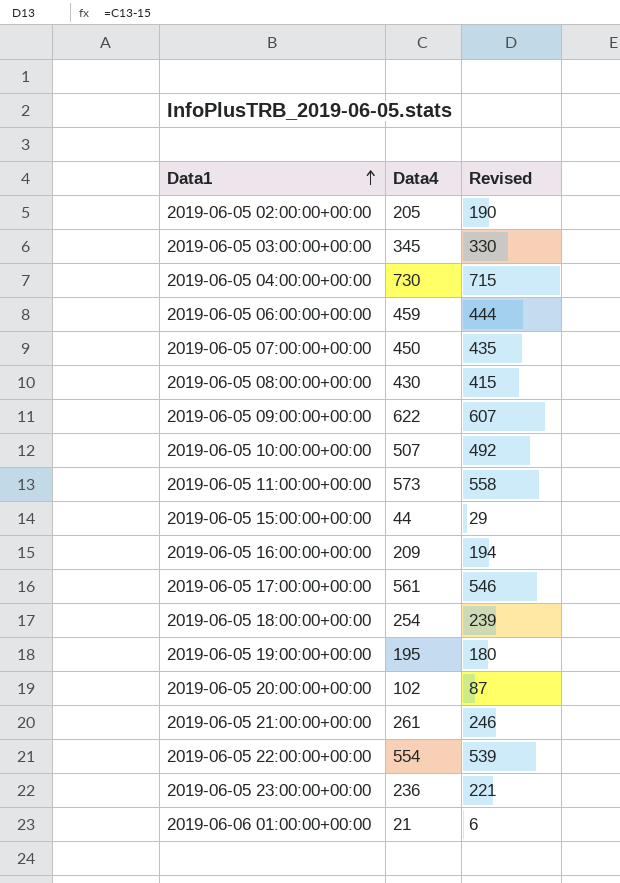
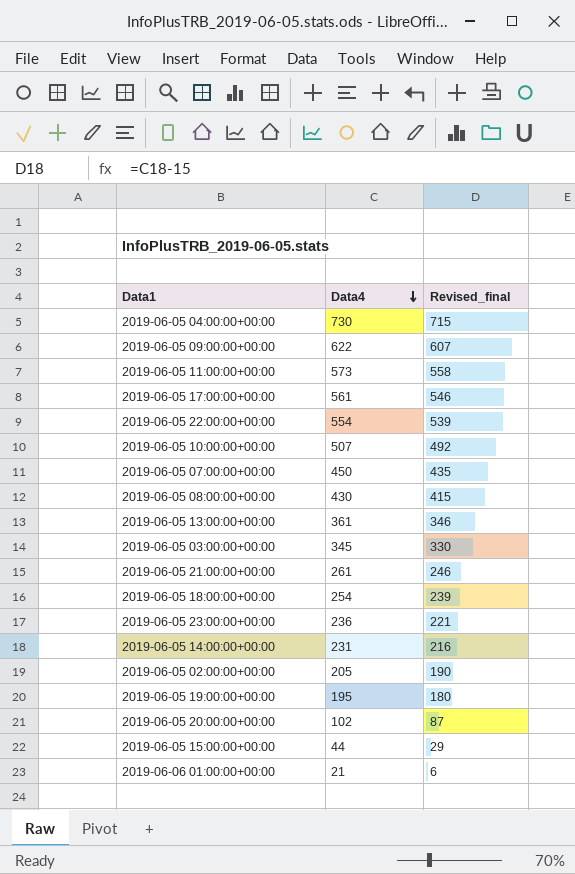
row order: Data1 ascending -> Data4 descending
column name: Revised -> Revised_final
row 2019-06-05 06:00:00+00:00: 459 | 444 -> none
row 2019-06-05 16:00:00+00:00: 209 | 194 -> none
row 2019-06-05 13:00:00+00:00: none -> 361 | 346
row 2019-06-05 14:00:00+00:00: none -> 231 | 216

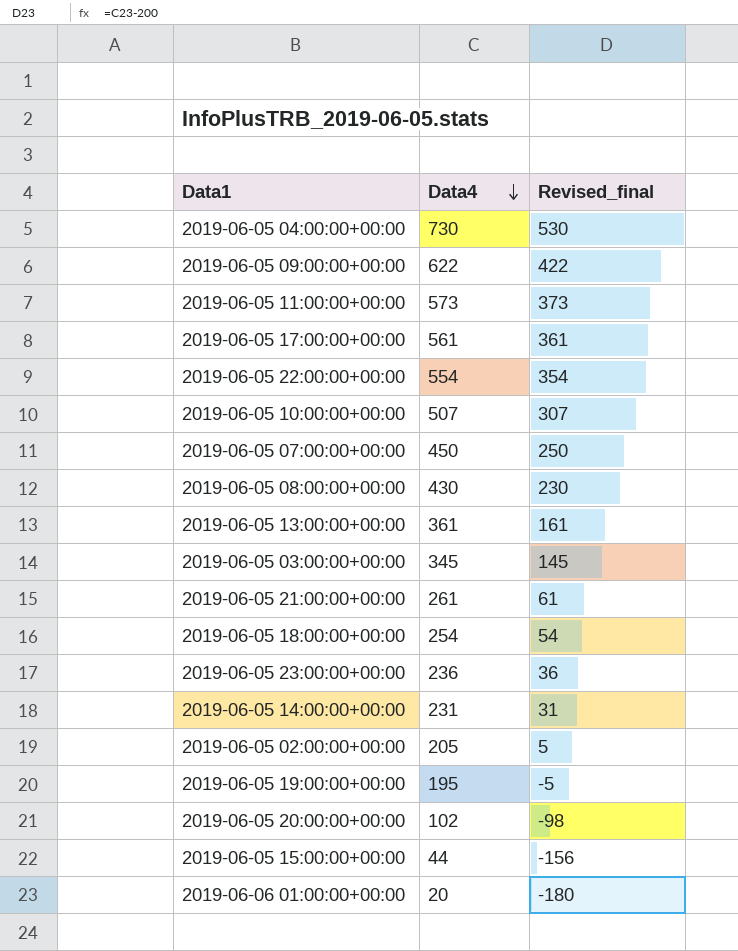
column Revised_final | formula: [Data4] - 15 -> [Data4] - 200
2019-06-06 01:00:00+00:00 | Data4: 21 -> 20

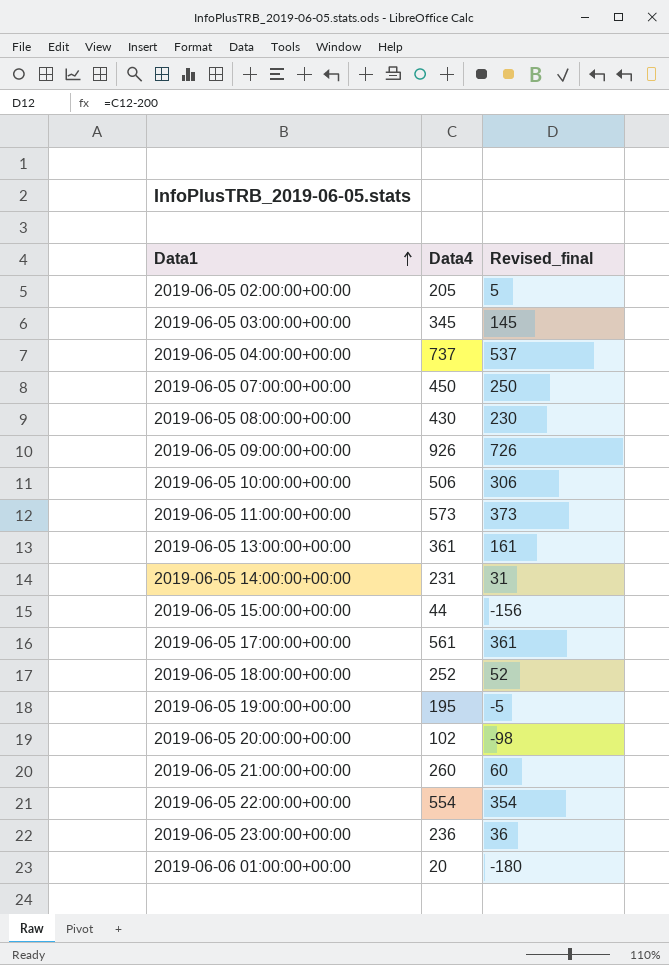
row order: Data4 descending -> Data1 ascending
2019-06-05 04:00:00+00:00 | Data4: 730 -> 737
2019-06-05 04:00:00+00:00 | Revised_final: 530 -> 537
2019-06-05 09:00:00+00:00 | Data4: 622 -> 926
2019-06-05 09:00:00+00:00 | Revised_final: 422 -> 726
2019-06-05 10:00:00+00:00 | Data4: 507 -> 506
2019-06-05 10:00:00+00:00 | Revised_final: 307 -> 306
2019-06-05 18:00:00+00:00 | Data4: 254 -> 252
2019-06-05 18:00:00+00:00 | Revised_final: 54 -> 52
2019-06-05 21:00:00+00:00 | Data4: 261 -> 260
2019-06-05 21:00:00+00:00 | Revised_final: 61 -> 60

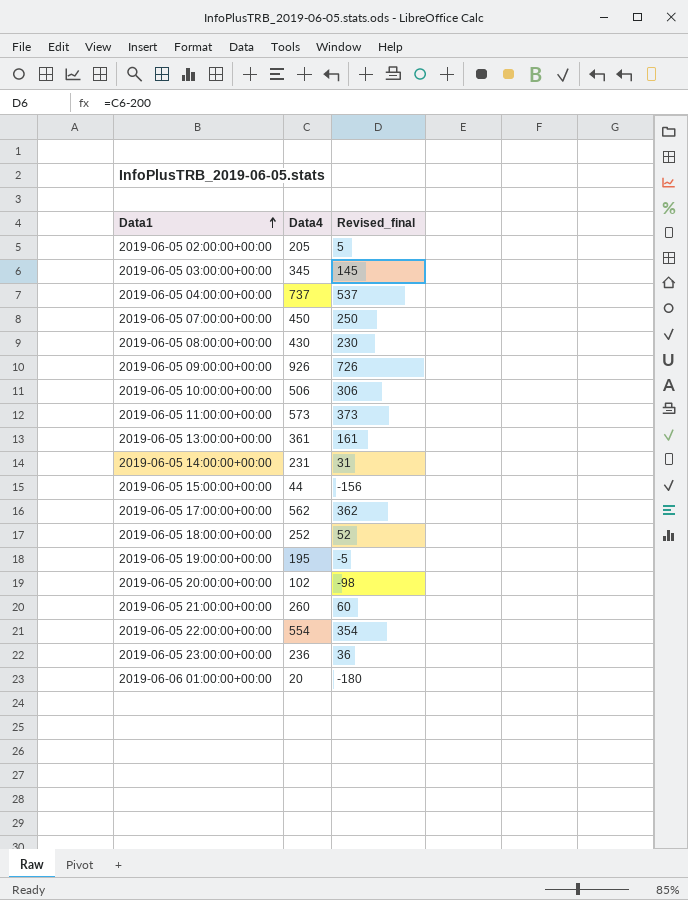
2019-06-05 17:00:00+00:00 | Data4: 561 -> 562
2019-06-05 17:00:00+00:00 | Revised_final: 361 -> 362

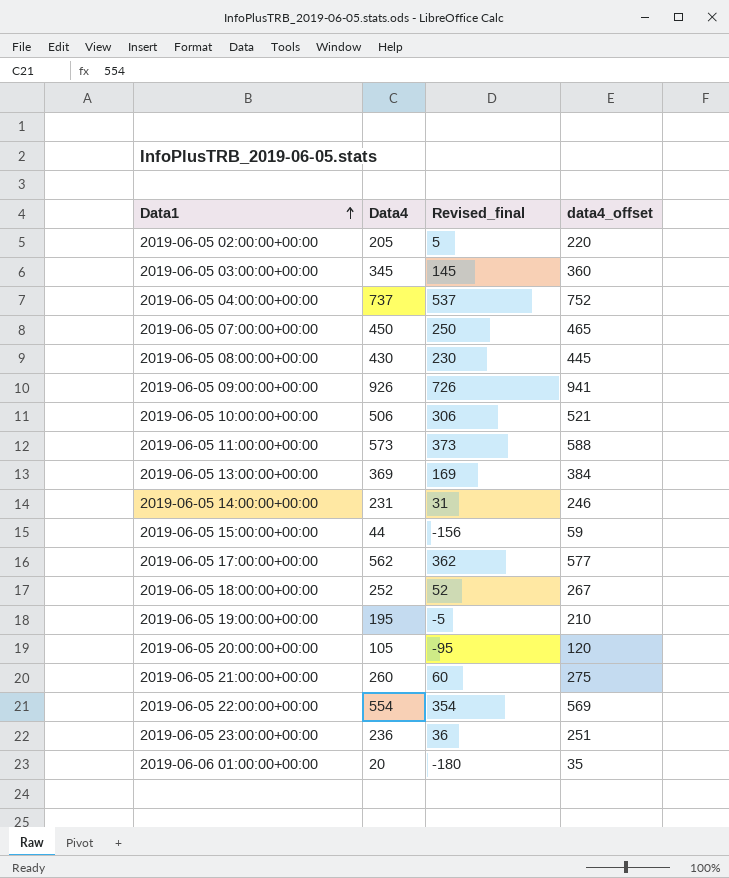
column data4_offset | formula: none -> [Data4] + 15
2019-06-05 13:00:00+00:00 | Data4: 361 -> 369
2019-06-05 13:00:00+00:00 | Revised_final: 161 -> 169
2019-06-05 20:00:00+00:00 | Data4: 102 -> 105
2019-06-05 20:00:00+00:00 | Revised_final: -98 -> -95

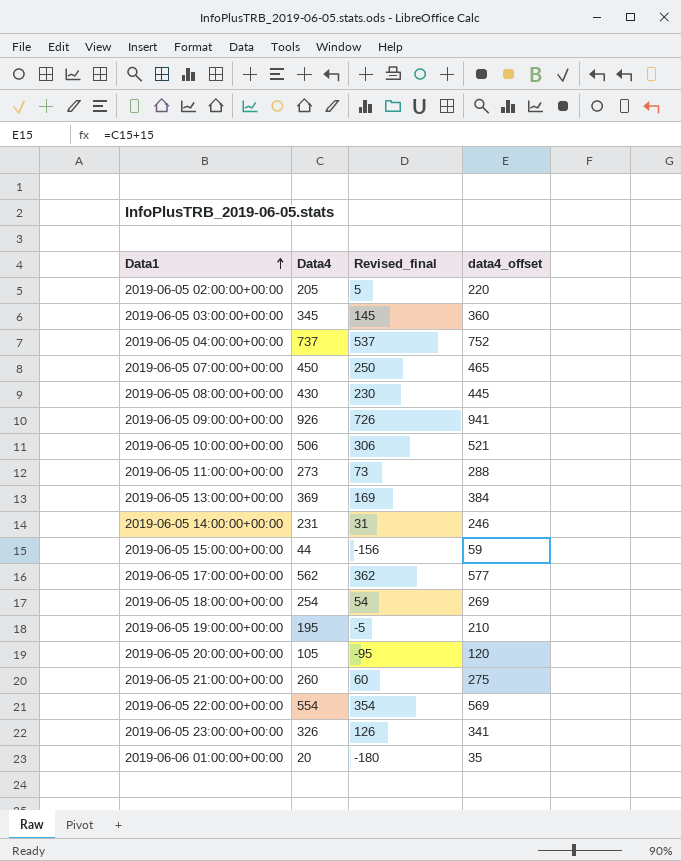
2019-06-05 11:00:00+00:00 | Data4: 573 -> 273
2019-06-05 11:00:00+00:00 | Revised_final: 373 -> 73
2019-06-05 11:00:00+00:00 | data4_offset: 588 -> 288
2019-06-05 18:00:00+00:00 | Data4: 252 -> 254
2019-06-05 18:00:00+00:00 | Revised_final: 52 -> 54
2019-06-05 18:00:00+00:00 | data4_offset: 267 -> 269
2019-06-05 23:00:00+00:00 | Data4: 236 -> 326
2019-06-05 23:00:00+00:00 | Revised_final: 36 -> 126
2019-06-05 23:00:00+00:00 | data4_offset: 251 -> 341

